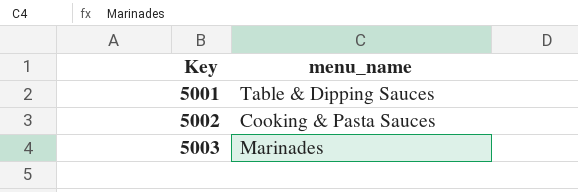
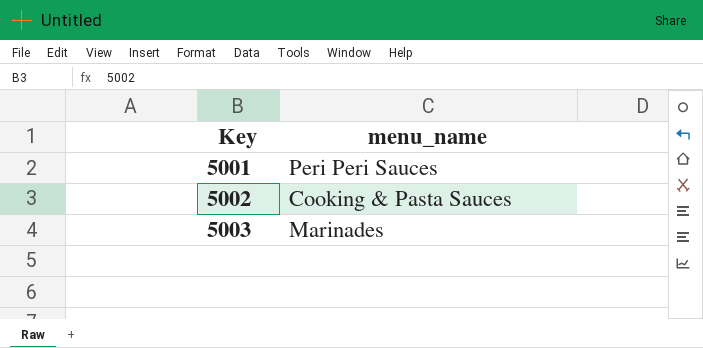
5001 | menu_name: Table & Dipping Sauces -> Peri Peri Sauces

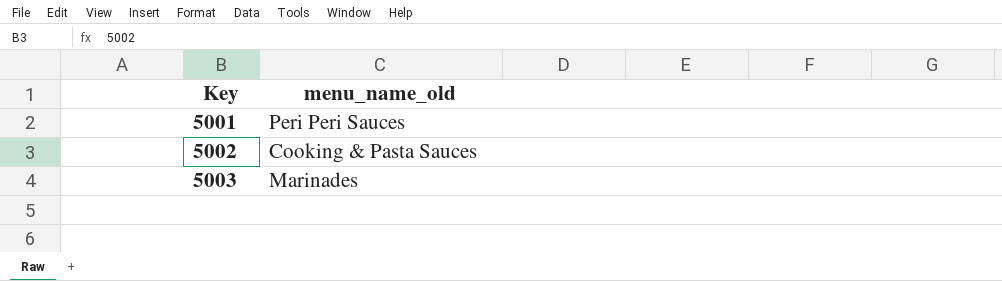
column name: menu_name -> menu_name_old

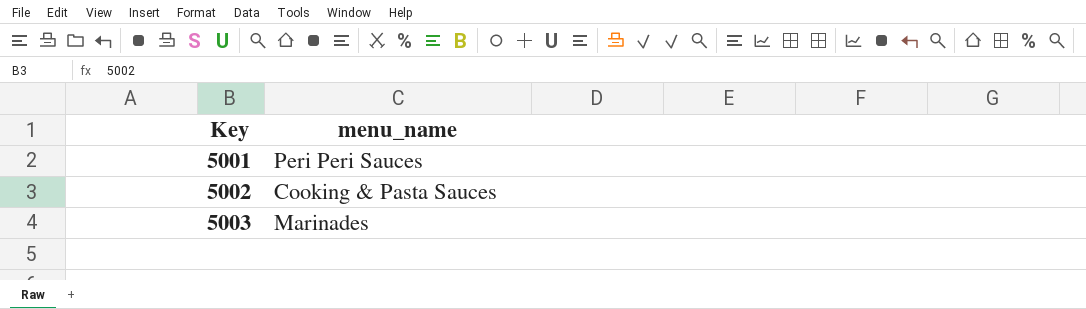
column name: menu_name_old -> menu_name

